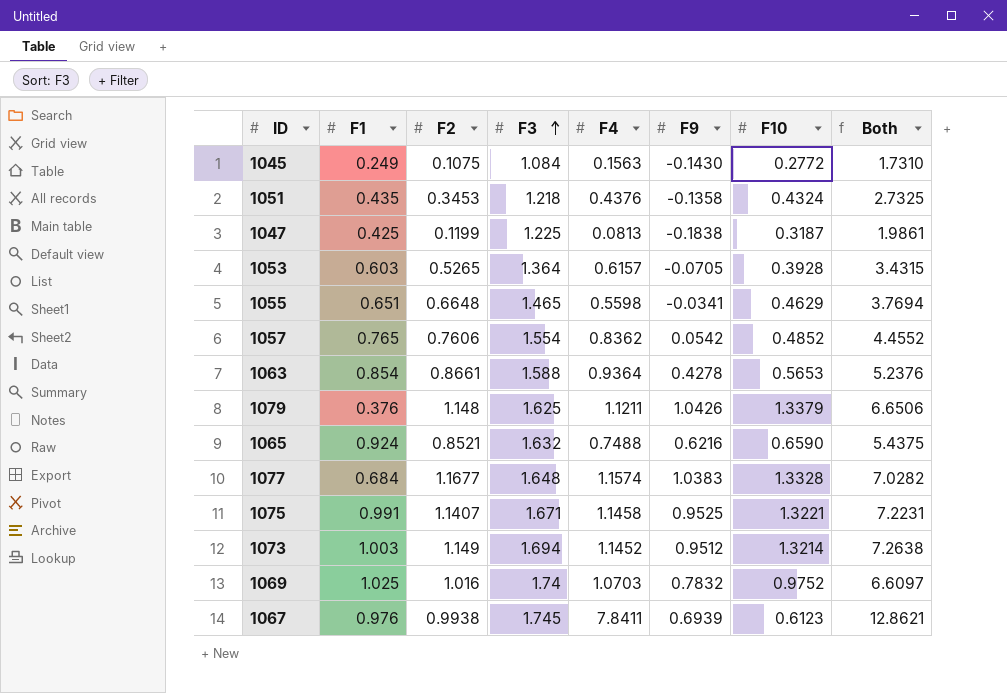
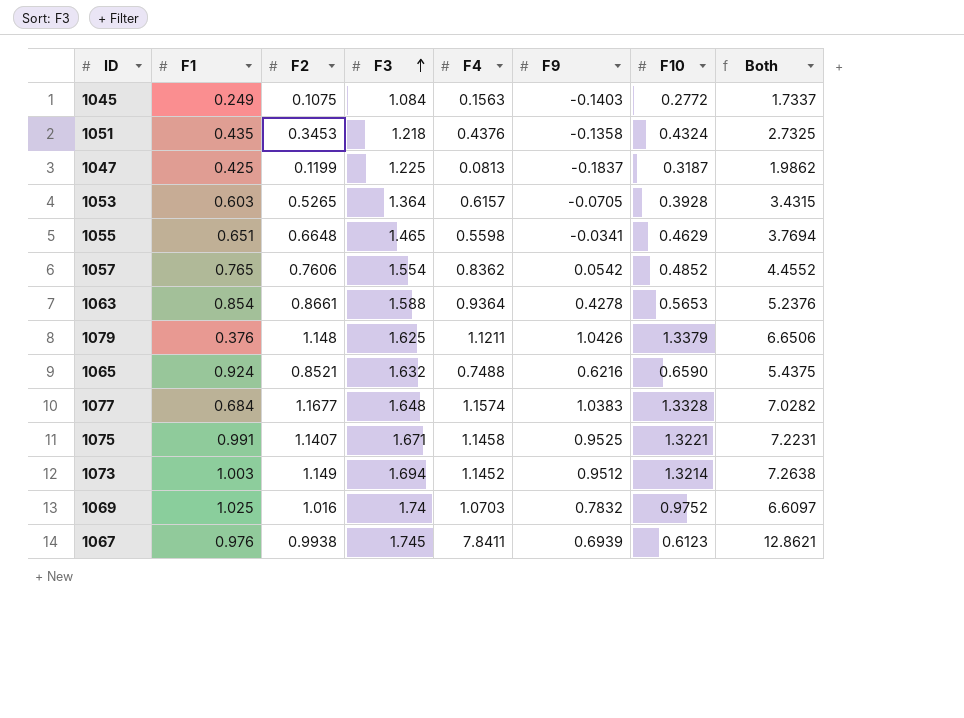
1045 | F9: -0.1430 -> -0.1403
1045 | Both: 1.7310 -> 1.7337
1047 | F9: -0.1838 -> -0.1837
1047 | Both: 1.9861 -> 1.9862

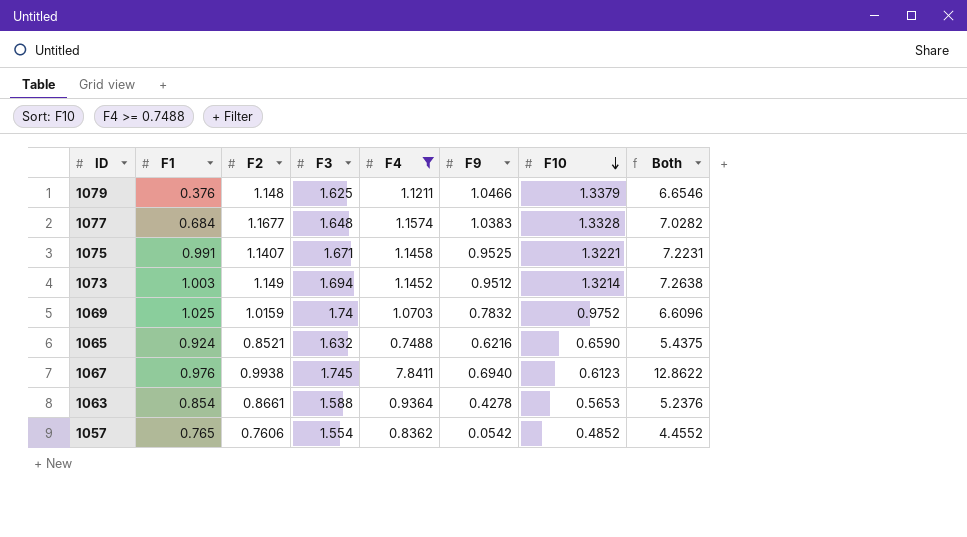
filter: none -> F4 >= 0.7488
row order: F3 ascending -> F10 descending
1079 | F9: 1.0426 -> 1.0466
1079 | Both: 6.6506 -> 6.6546
1069 | F2: 1.016 -> 1.0159
1069 | Both: 6.6097 -> 6.6096
1067 | F9: 0.6939 -> 0.6940
1067 | Both: 12.8621 -> 12.8622

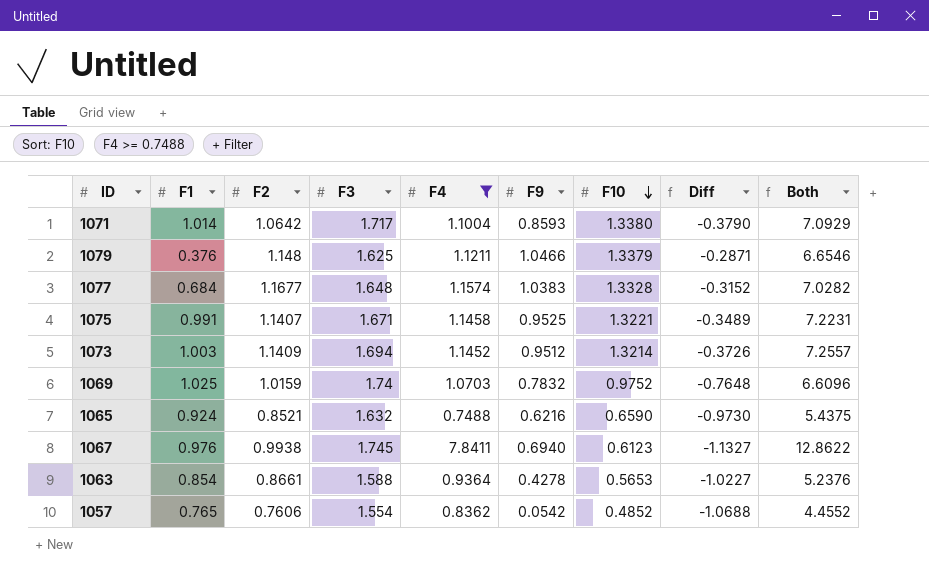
column Diff | formula: none -> [F10] - [F3]
row 1071: none -> 1.014 | 1.0642 | 1.717 | 1.1004 | 0.8593 | 1.3380 | -0.3790 | 7.0929
1073 | F2: 1.149 -> 1.1409
1073 | Both: 7.2638 -> 7.2557

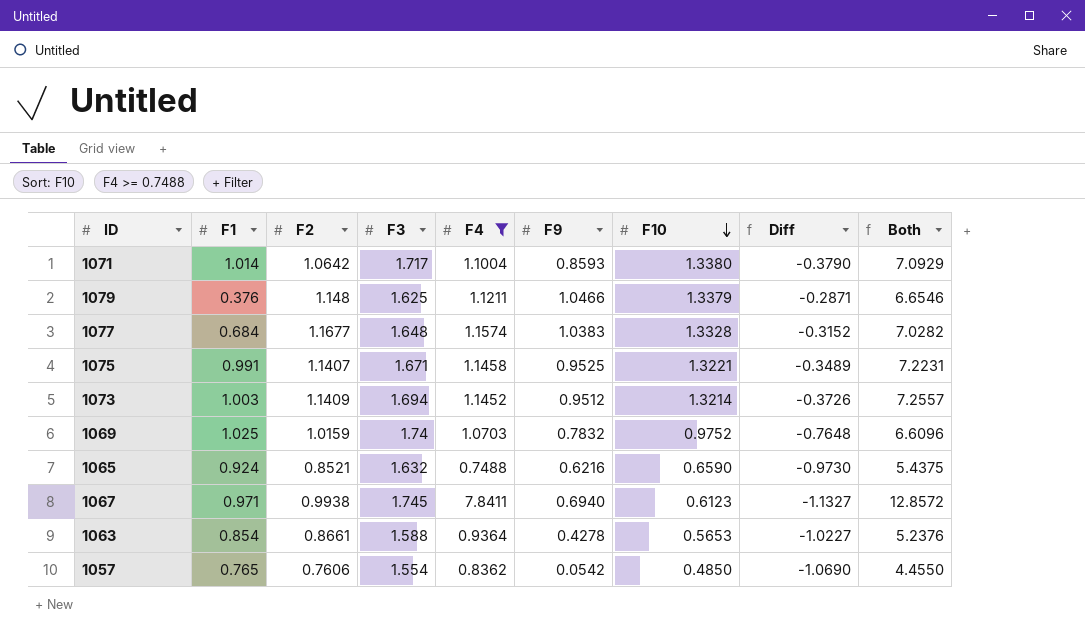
1067 | F1: 0.976 -> 0.971
1067 | Both: 12.8622 -> 12.8572
1057 | F10: 0.4852 -> 0.4850
1057 | Diff: -1.0688 -> -1.0690
1057 | Both: 4.4552 -> 4.4550

